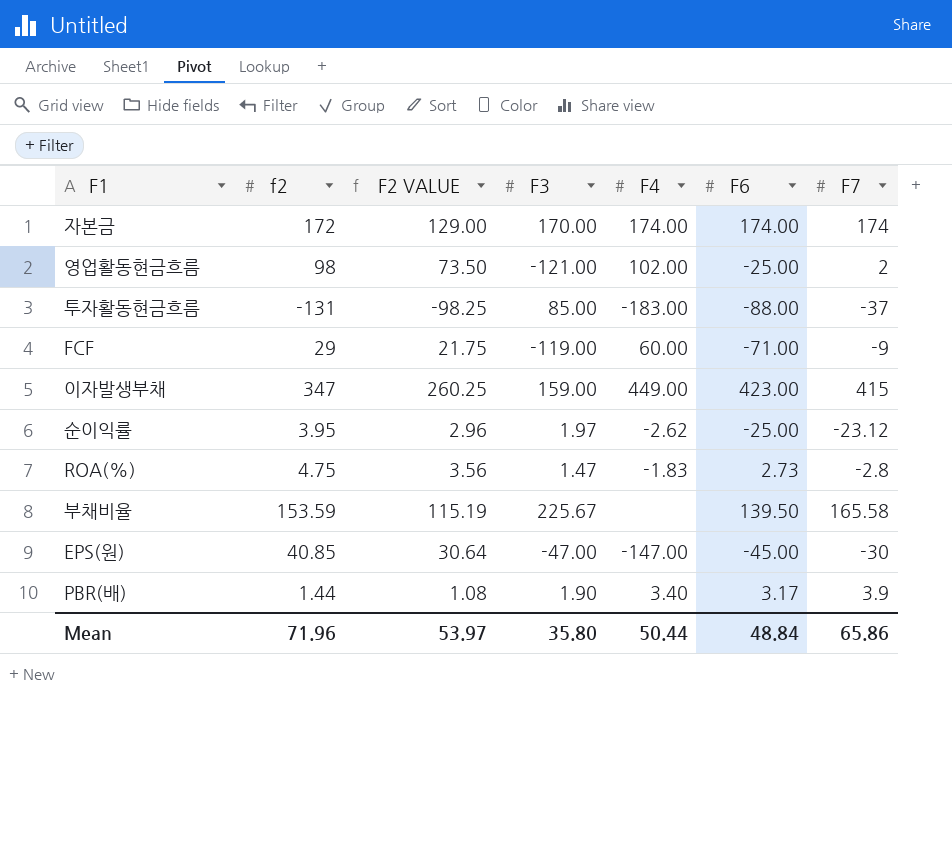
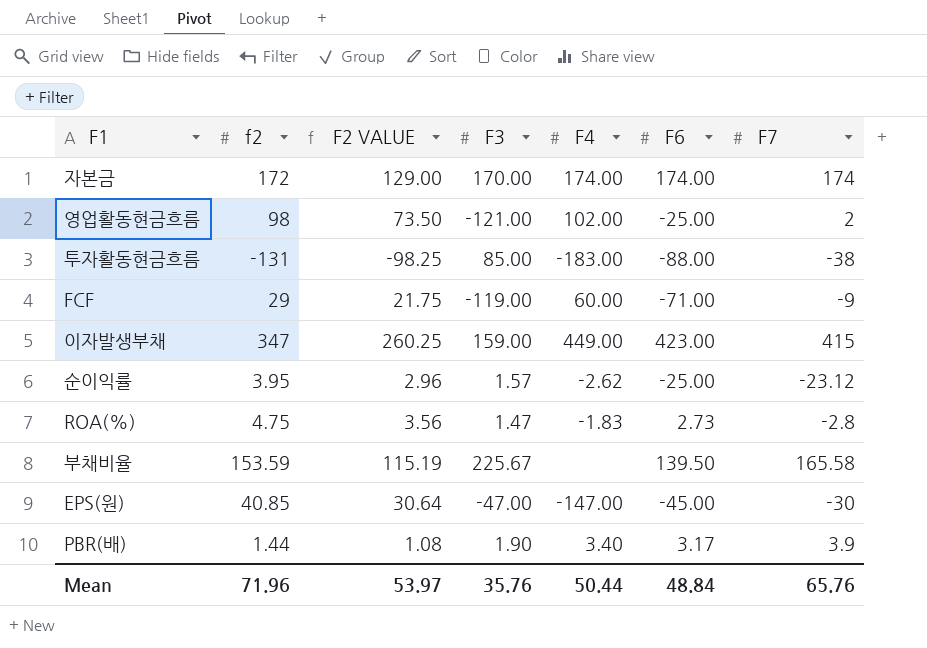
투자활동현금흐름 | F7: -37 -> -38
순이익률 | F3: 1.97 -> 1.57
Mean | F3: 35.80 -> 35.76
Mean | F7: 65.86 -> 65.76

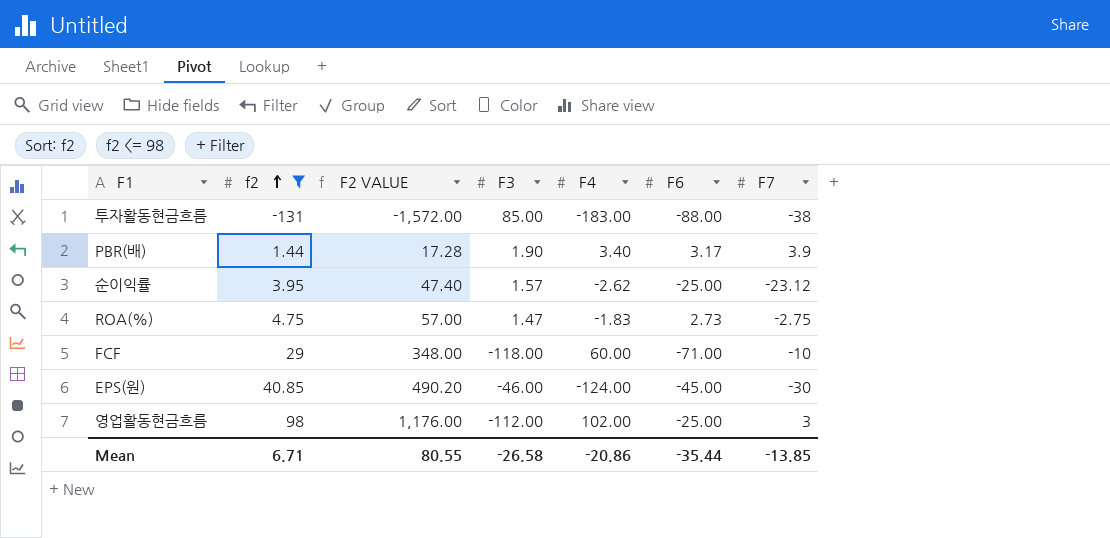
filter: none -> f2 <= 98
row order: none -> f2 ascending
column F2 VALUE | formula: [f2] * 0.75 -> [f2] * 12
ROA(%) | F7: -2.8 -> -2.75
FCF | F3: -119.00 -> -118.00
FCF | F7: -9 -> -10
EPS(원) | F3: -47.00 -> -46.00
EPS(원) | F4: -147.00 -> -124.00
영업활동현금흐름 | F3: -121.00 -> -112.00
영업활동현금흐름 | F7: 2 -> 3
Mean | f2: 71.96 -> 6.71
Mean | F2 VALUE: 53.97 -> 80.55
Mean | F3: 35.76 -> -26.58
Mean | F4: 50.44 -> -20.86
Mean | F6: 48.84 -> -35.44
Mean | F7: 65.76 -> -13.85

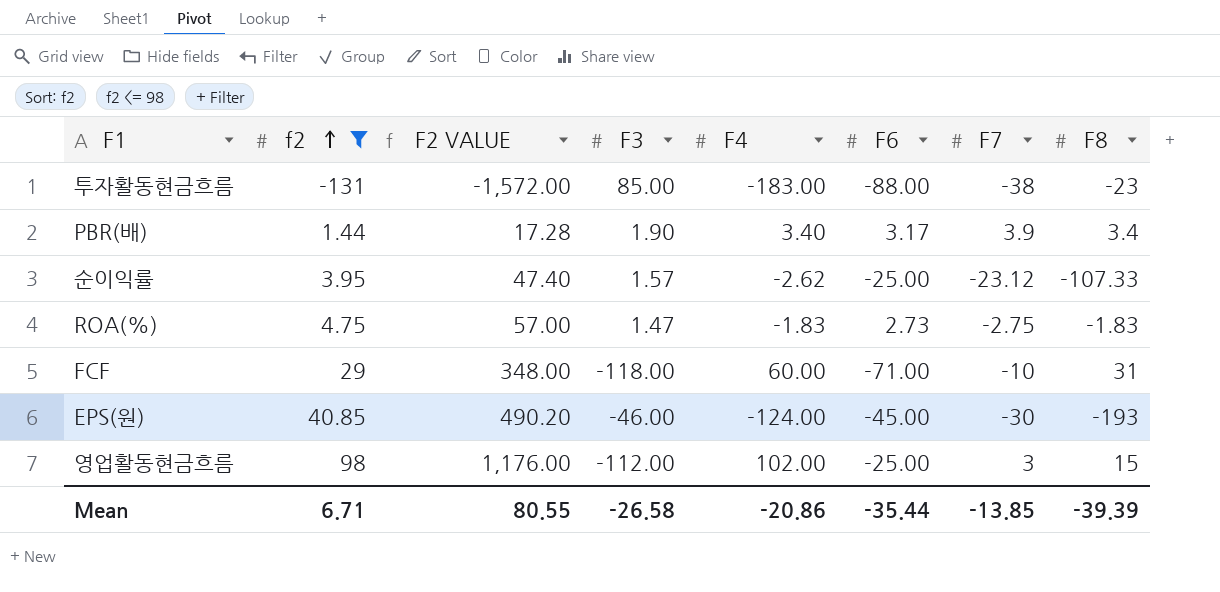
column F8 | position: none -> 8

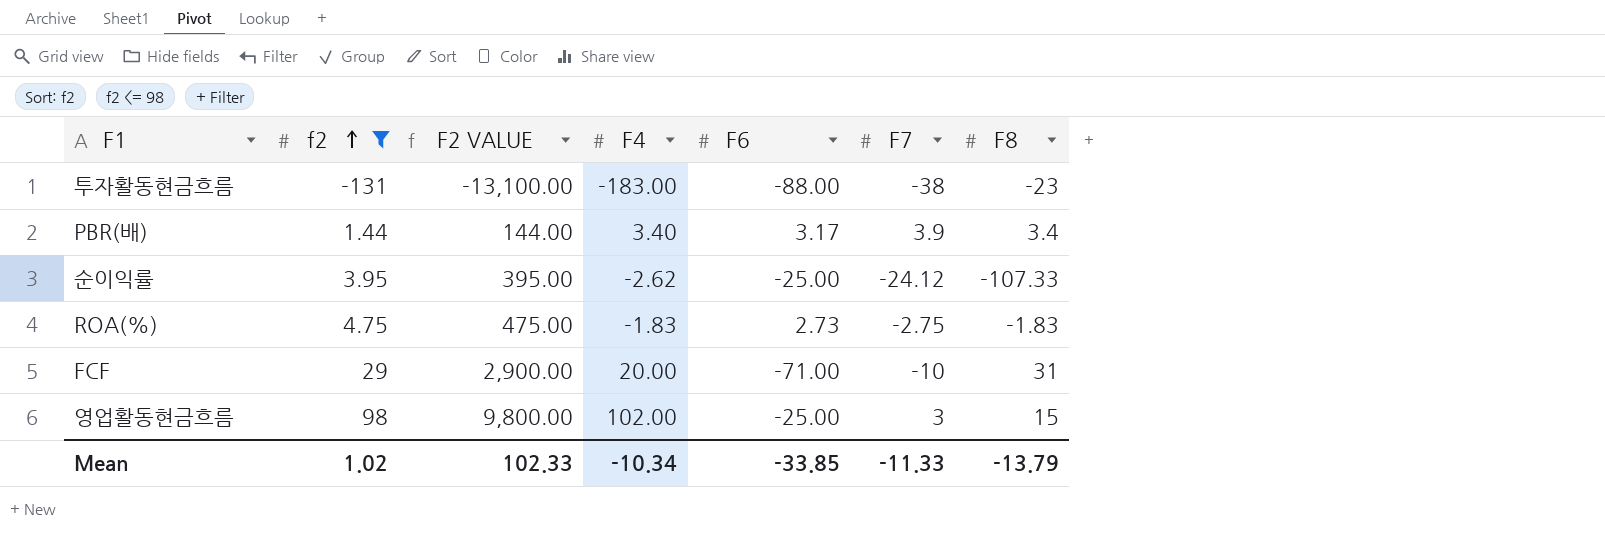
column F3 | position: 4 -> none
column F2 VALUE | formula: [f2] * 12 -> [f2] * 100
row EPS(원): 40.85 | 490.20 | -46.00 | -124.00 | -45.00 | -30 | -193 -> none
순이익률 | F7: -23.12 -> -24.12
FCF | F4: 60.00 -> 20.00
Mean | f2: 6.71 -> 1.02
Mean | F2 VALUE: 80.55 -> 102.33
Mean | F4: -20.86 -> -10.34
Mean | F6: -35.44 -> -33.85
Mean | F7: -13.85 -> -11.33
Mean | F8: -39.39 -> -13.79

